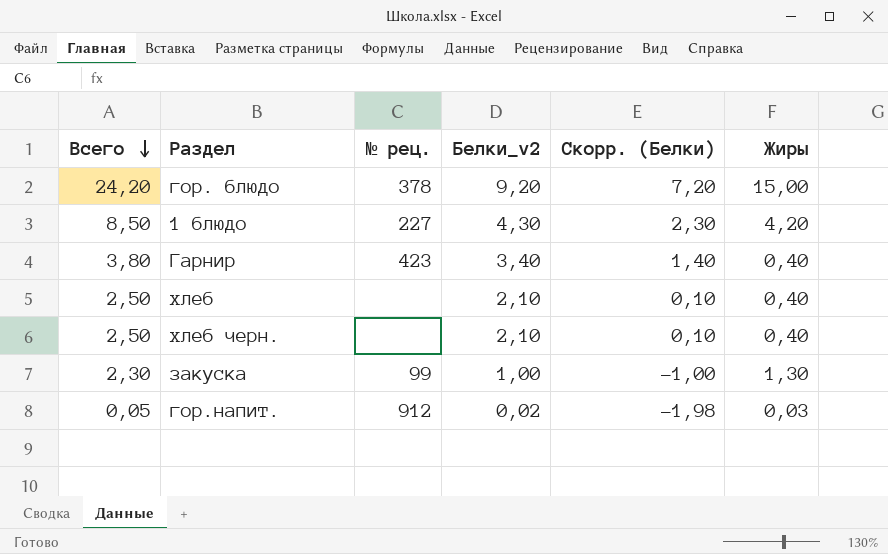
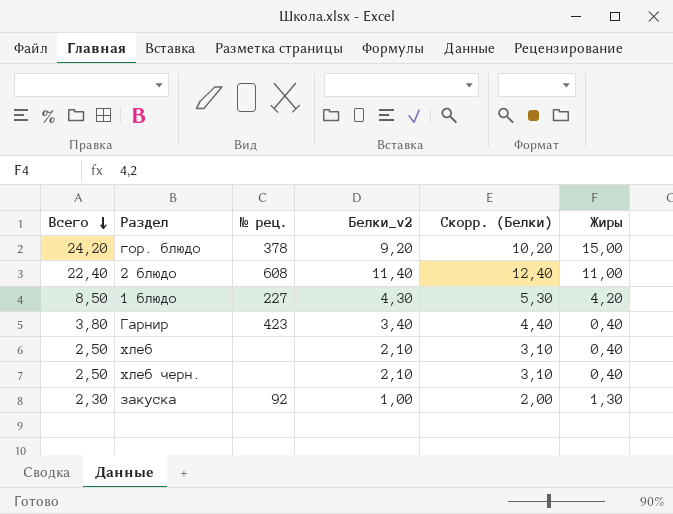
column Скорр. (Белки) | formula: [Белки_v2] - 2 -> [Белки_v2] + 1
row гор.напит.: 0,05 | 912 | 0,02 | -1,98 | 0,03 -> none
row 2 блюдо: none -> 22,40 | 608 | 11,40 | 12,40 | 11,00
закуска | № рец.: 99 -> 92

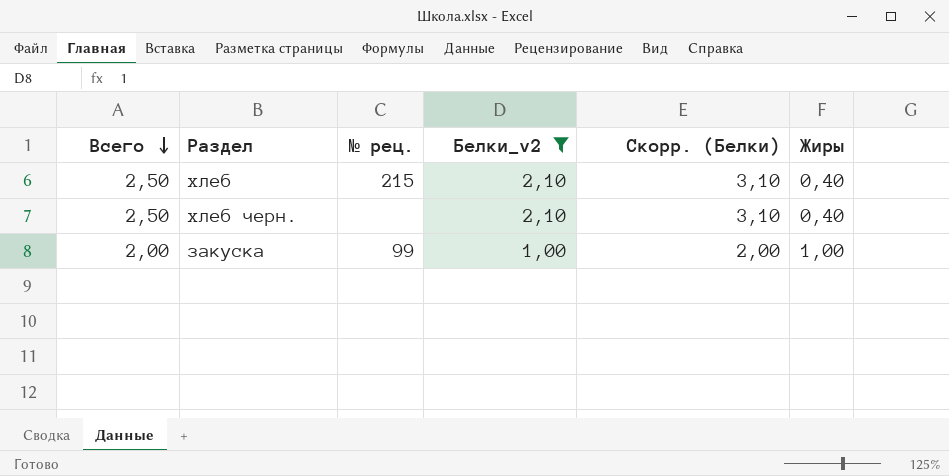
filter: none -> Белки_v2 <= 2,10
хлеб | № рец.: none -> 215
закуска | Всего: 2,30 -> 2,00
закуска | № рец.: 92 -> 99
закуска | Жиры: 1,30 -> 1,00

